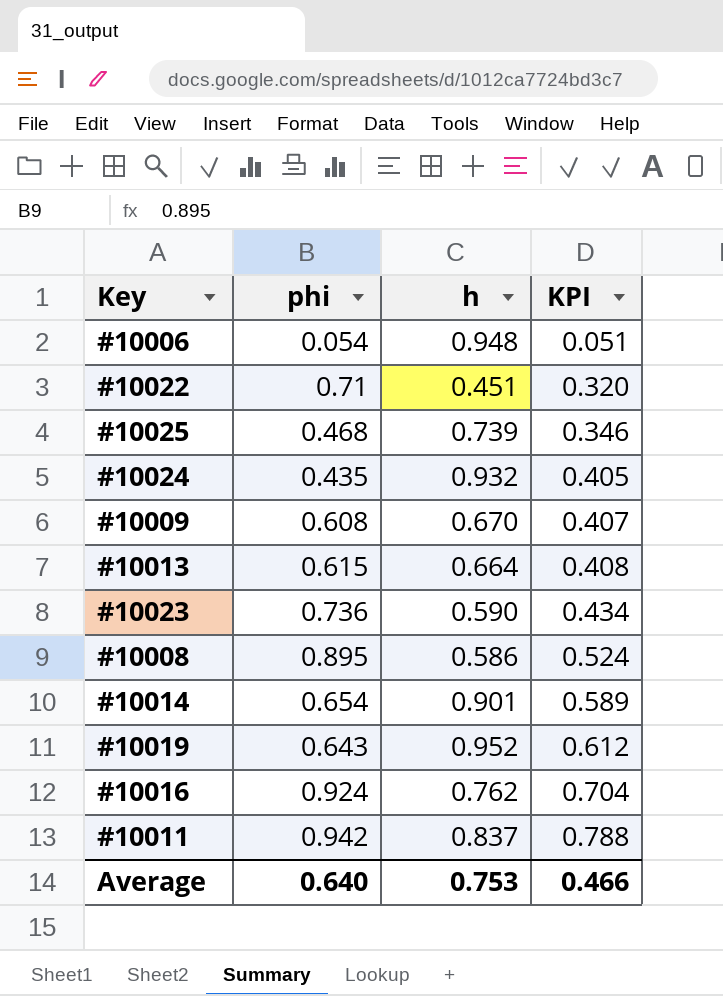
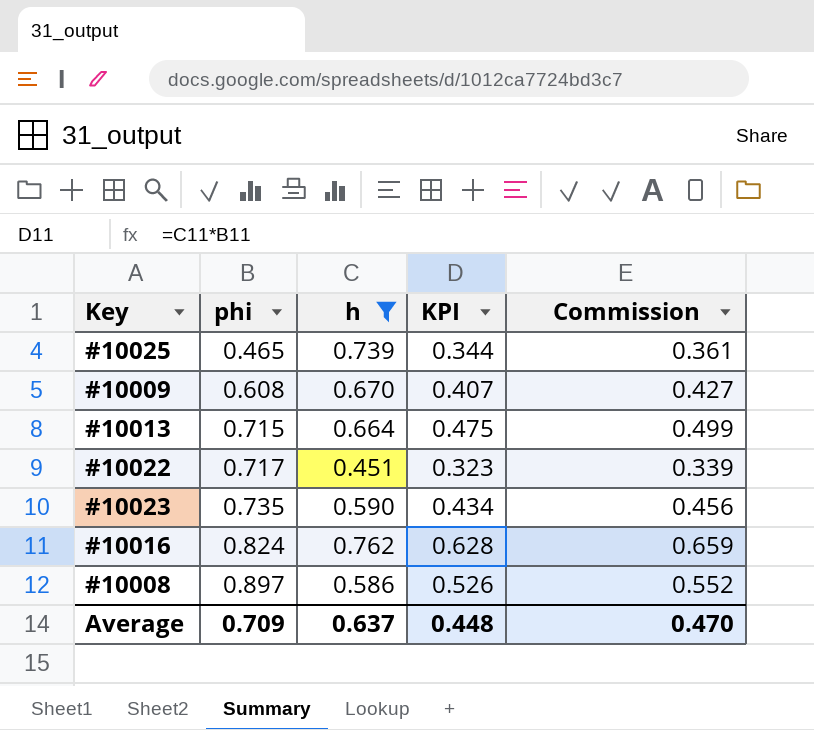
filter: none -> h <= 0.762
row order: KPI ascending -> phi ascending
column Commission | formula: none -> [KPI] * 1.05
#10025 | phi: 0.468 -> 0.465
#10025 | KPI: 0.346 -> 0.344
#10013 | phi: 0.615 -> 0.715
#10013 | KPI: 0.408 -> 0.475
#10022 | phi: 0.71 -> 0.717
#10022 | KPI: 0.320 -> 0.323
#10023 | phi: 0.736 -> 0.735
#10016 | phi: 0.924 -> 0.824
#10016 | KPI: 0.704 -> 0.628
#10008 | phi: 0.895 -> 0.897
#10008 | KPI: 0.524 -> 0.526
Average | phi: 0.640 -> 0.709
Average | h: 0.753 -> 0.637
Average | KPI: 0.466 -> 0.448

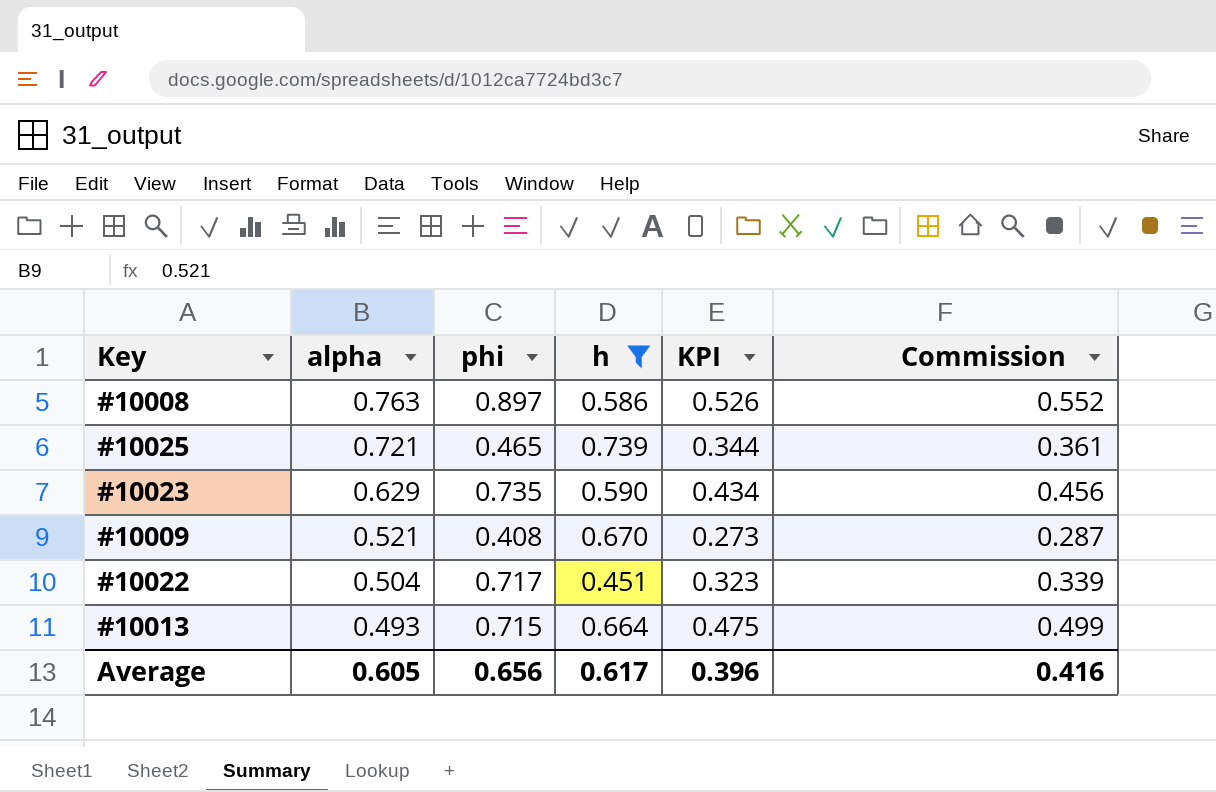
row order: phi ascending -> alpha descending
column alpha | position: none -> 2
row #10016: 0.824 | 0.762 | 0.628 | 0.659 -> none
#10009 | phi: 0.608 -> 0.408
#10009 | KPI: 0.407 -> 0.273
#10009 | Commission: 0.427 -> 0.287
Average | phi: 0.709 -> 0.656
Average | h: 0.637 -> 0.617
Average | KPI: 0.448 -> 0.396
Average | Commission: 0.470 -> 0.416

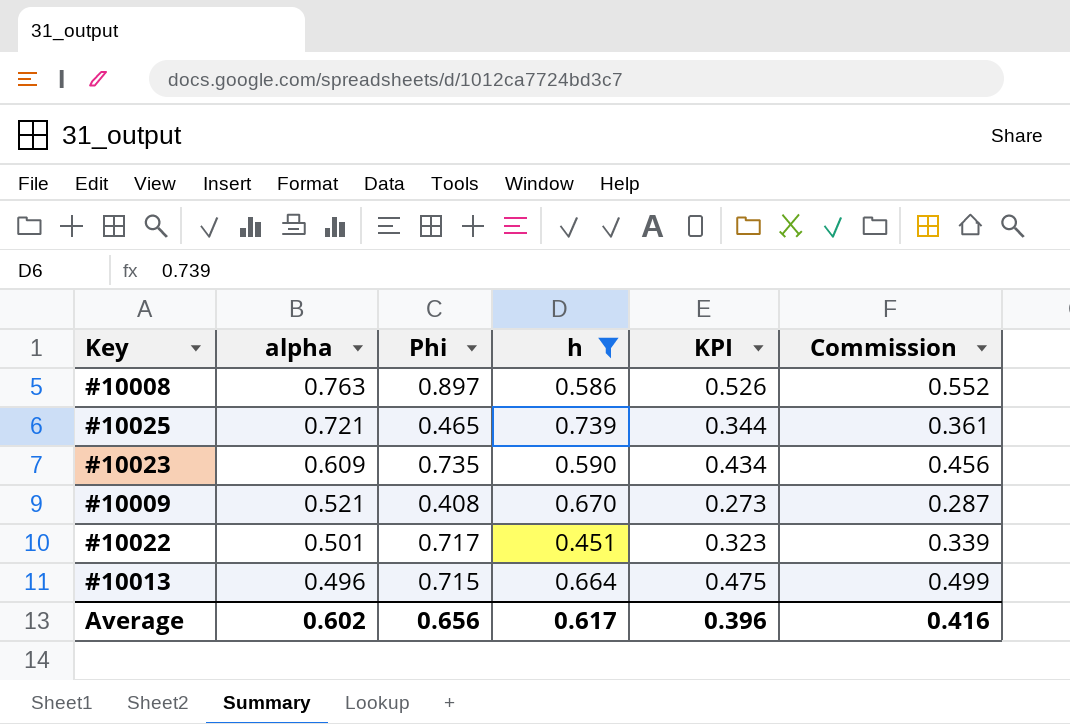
column name: phi -> Phi
#10023 | alpha: 0.629 -> 0.609
#10022 | alpha: 0.504 -> 0.501
#10013 | alpha: 0.493 -> 0.496
Average | alpha: 0.605 -> 0.602

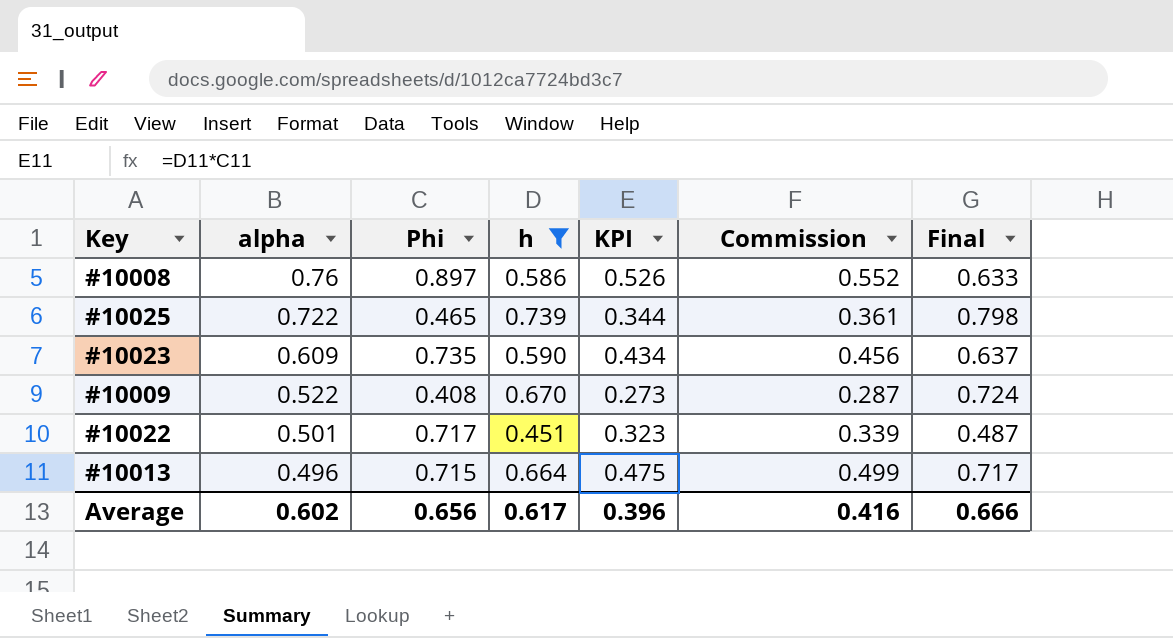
column Final | formula: none -> [h] * 1.08
#10008 | alpha: 0.763 -> 0.76
#10025 | alpha: 0.721 -> 0.722
#10009 | alpha: 0.521 -> 0.522

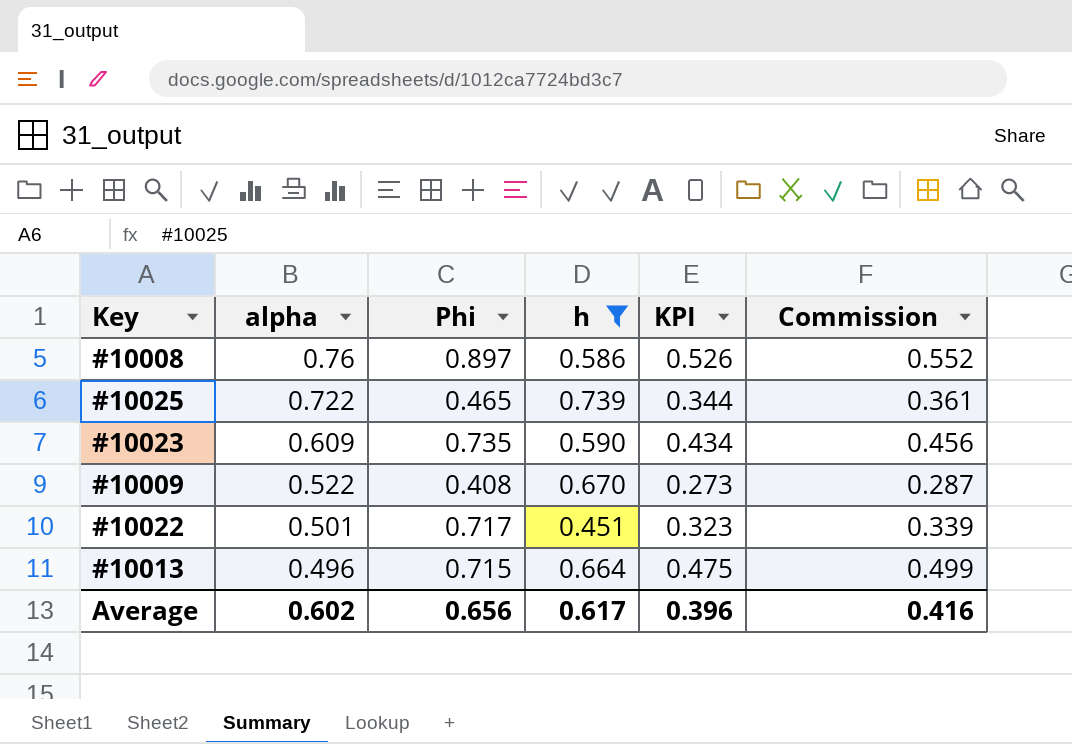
column Final | formula: [h] * 1.08 -> none

